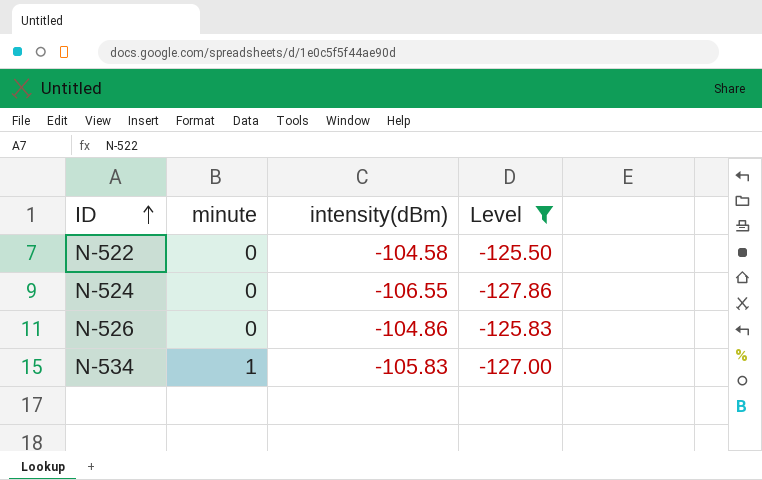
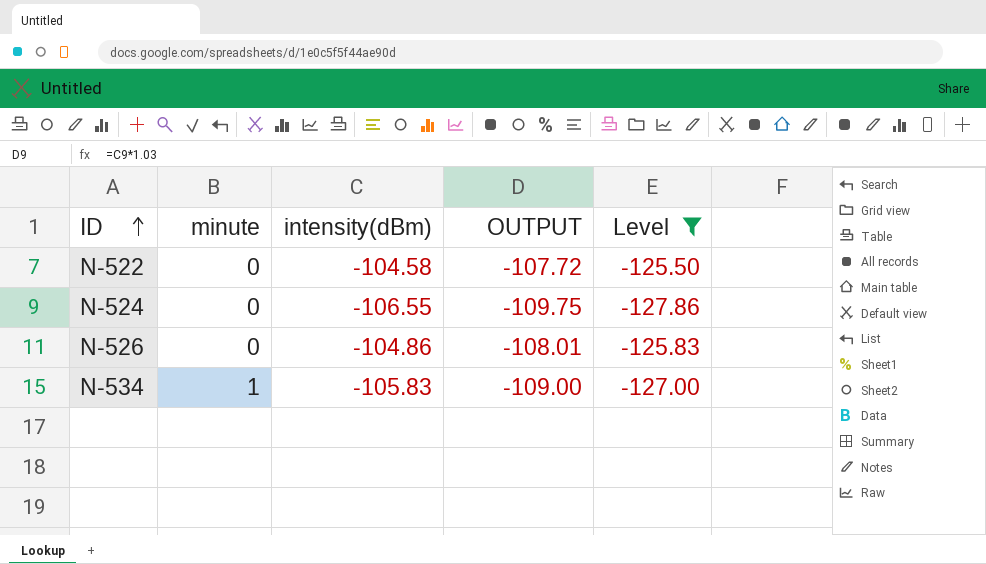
column OUTPUT | formula: none -> [intensity(dBm)] * 1.03

